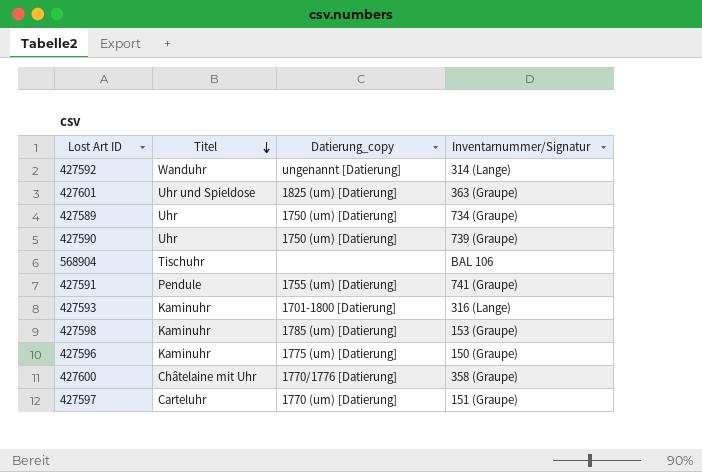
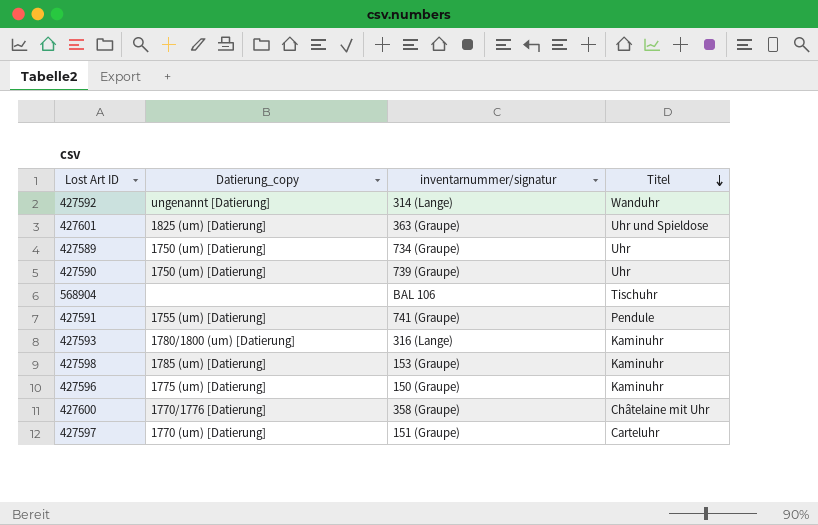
column name: Inventarnummer/Signatur -> inventarnummer/signatur
column Titel | position: 2 -> 4
427593 | Datierung_copy: 1701-1800 [Datierung] -> 1780/1800 (um) [Datierung]

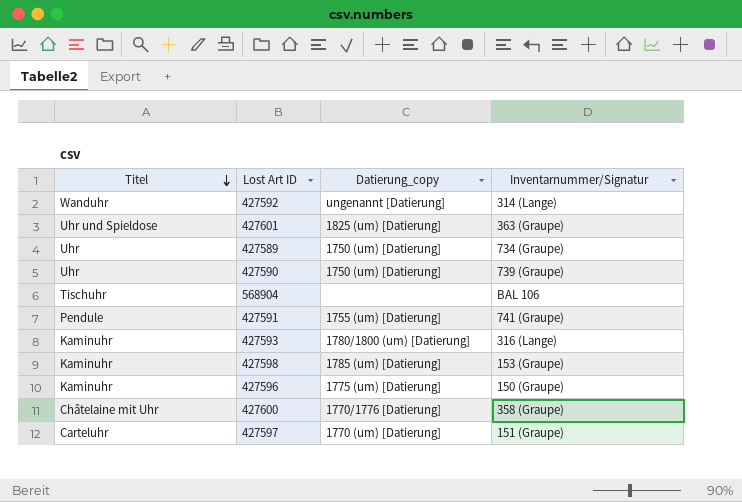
column Titel | position: 4 -> 1
column name: inventarnummer/signatur -> Inventarnummer/Signatur

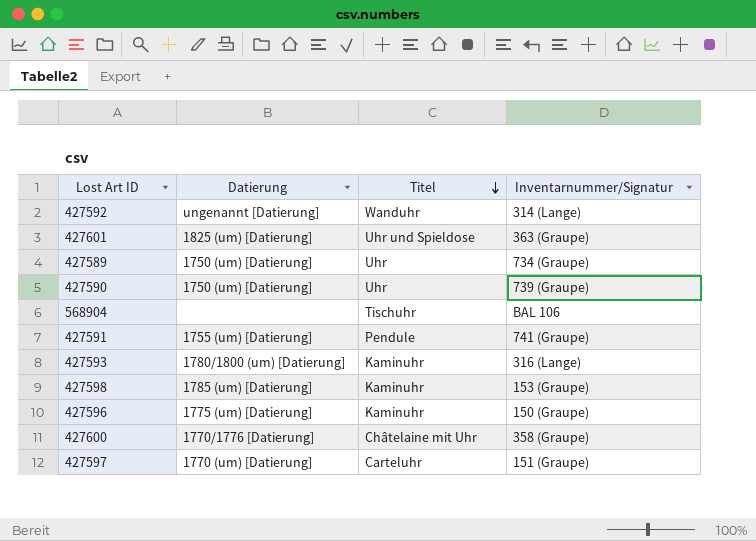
column name: Datierung_copy -> Datierung
column Titel | position: 1 -> 3

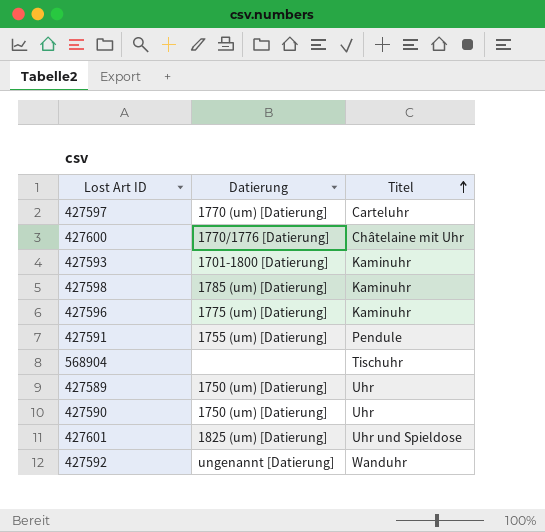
row order: Titel descending -> Titel ascending
column Inventarnummer/Signatur | position: 4 -> none
427593 | Datierung: 1780/1800 (um) [Datierung] -> 1701-1800 [Datierung]

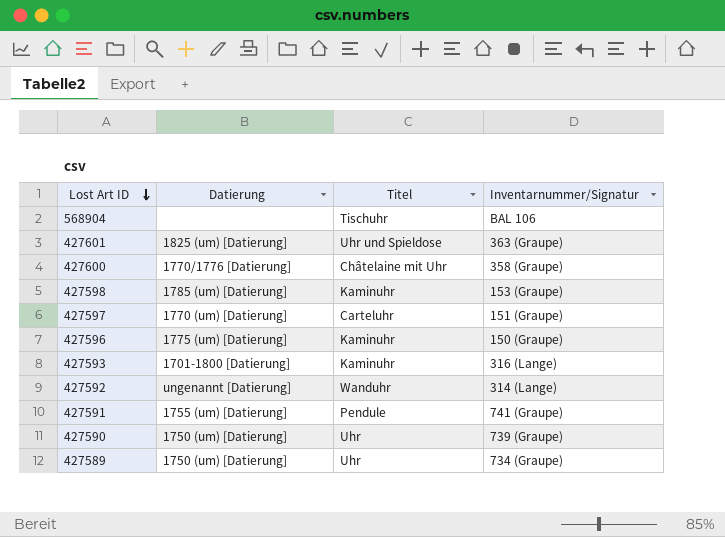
row order: Titel ascending -> Lost Art ID descending
column Inventarnummer/Signatur | position: none -> 4

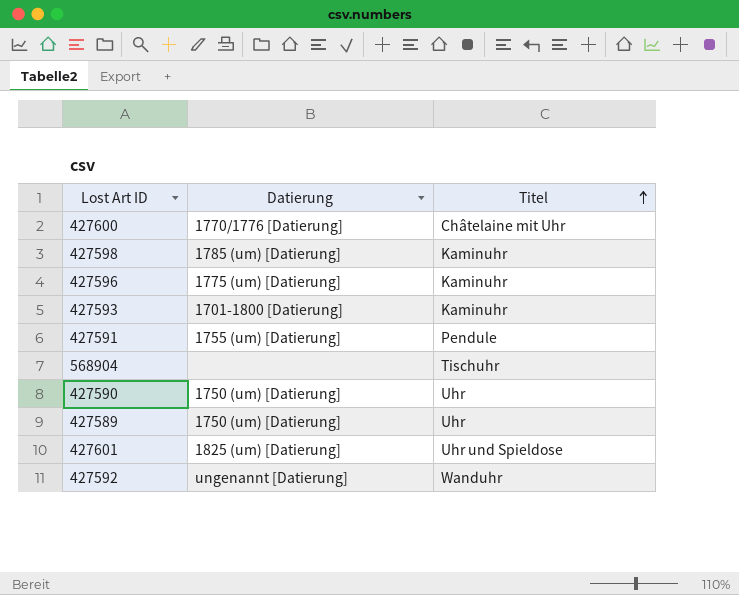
row order: Lost Art ID descending -> Titel ascending
column Inventarnummer/Signatur | position: 4 -> none
row 427597: 1770 (um) [Datierung] | Carteluhr | 151 (Graupe) -> none

